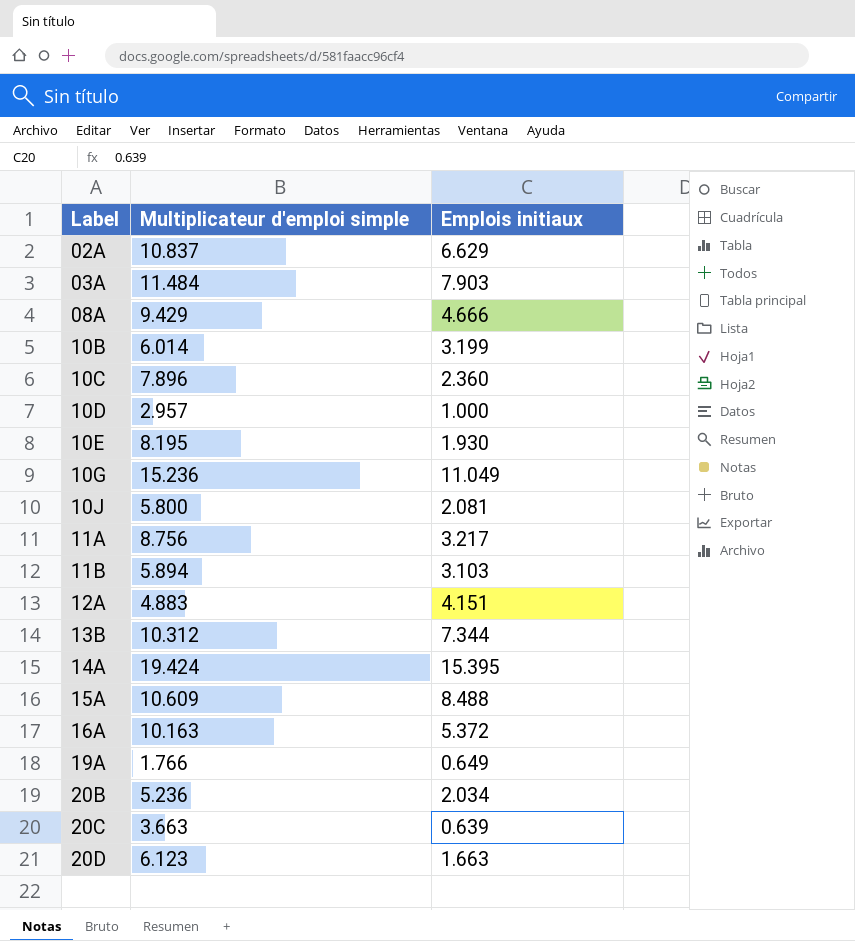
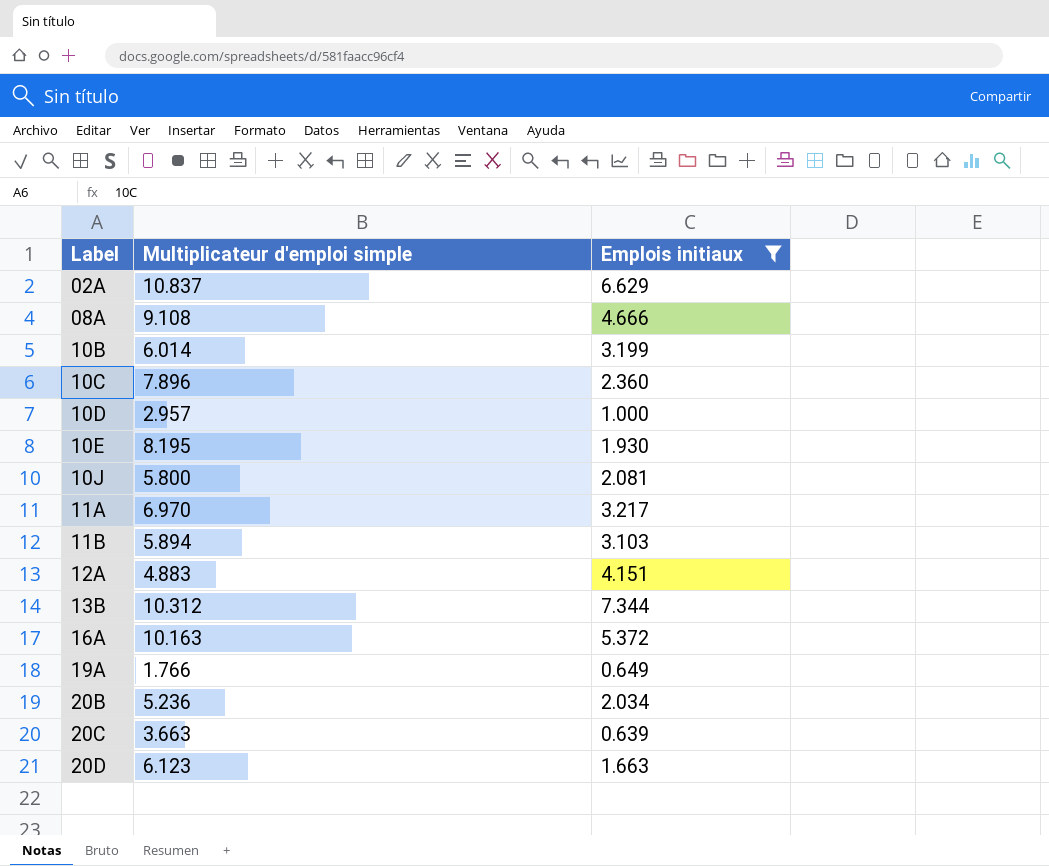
filter: none -> Emplois initiaux <= 7.344
08A | Multiplicateur d'emploi simple: 9.429 -> 9.108
11A | Multiplicateur d'emploi simple: 8.756 -> 6.970

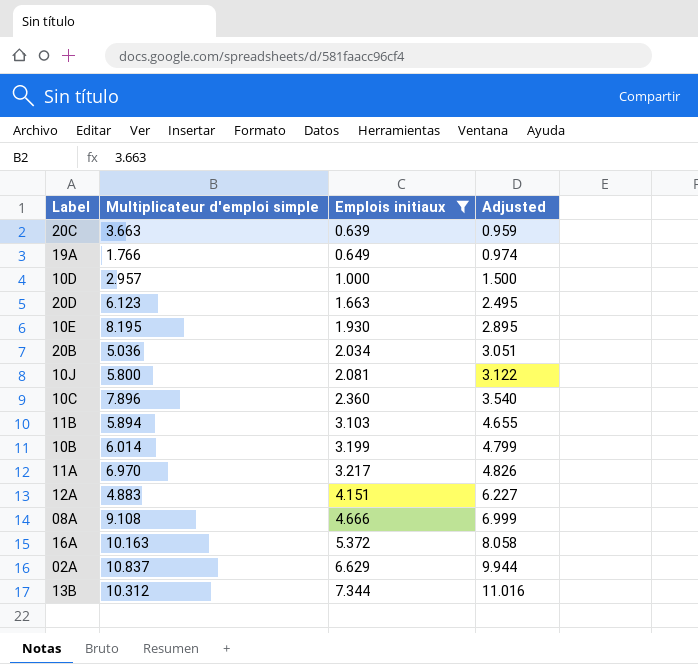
row order: Label ascending -> Emplois initiaux ascending
column Adjusted | formula: none -> [Emplois initiaux] * 1.5
20B | Multiplicateur d'emploi simple: 5.236 -> 5.036

